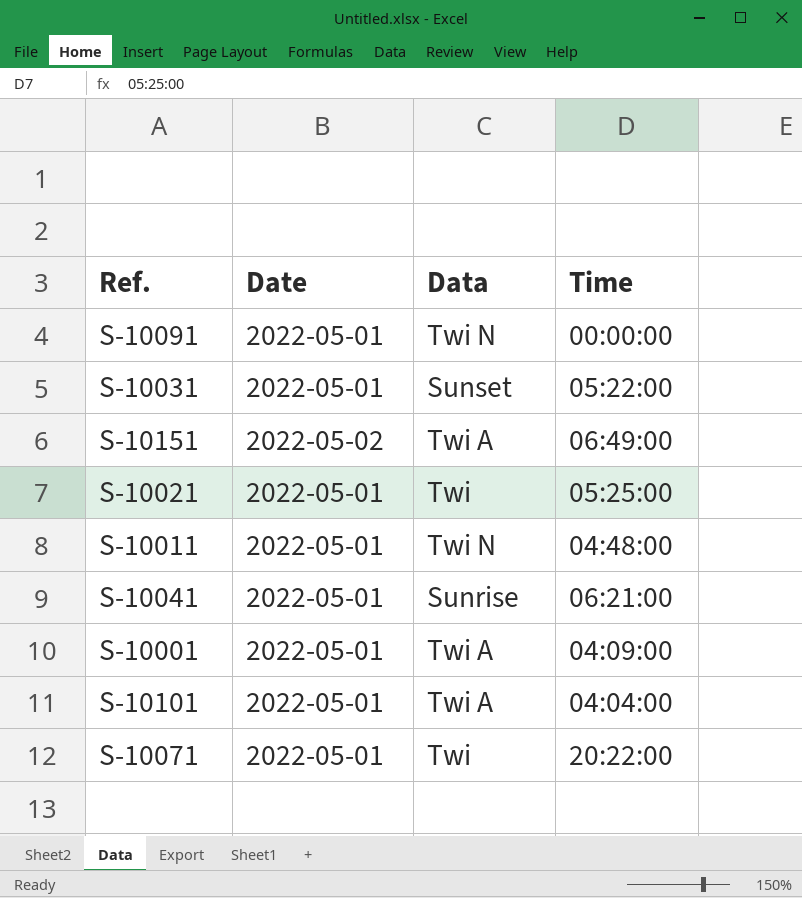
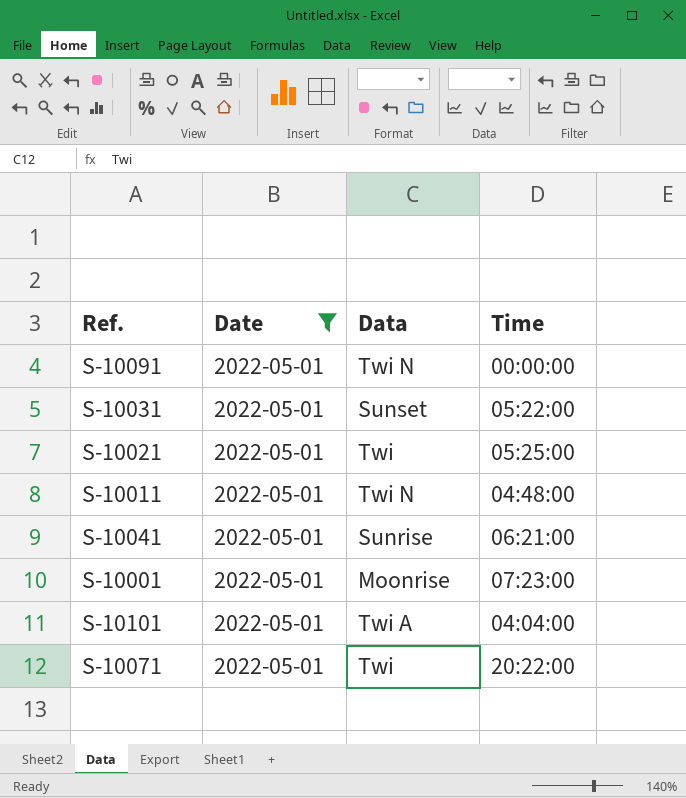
filter: none -> Date = 2022-05-01
S-10001 | Data: Twi A -> Moonrise
S-10001 | Time: 04:09:00 -> 07:23:00

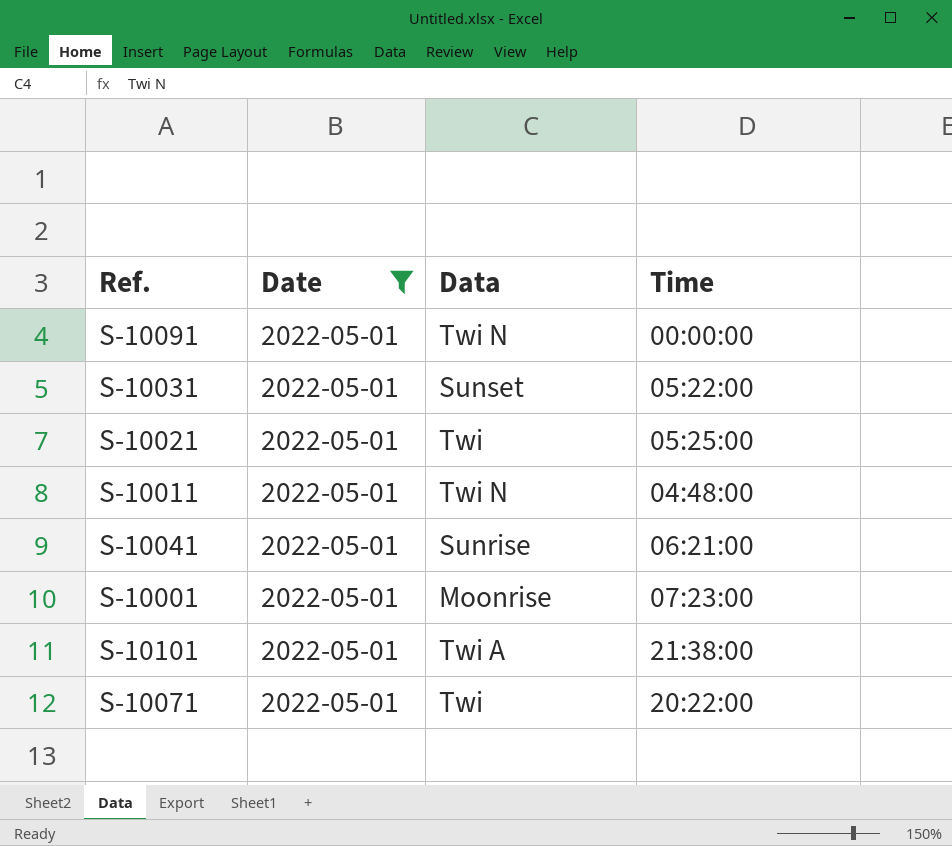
S-10101 | Time: 04:04:00 -> 21:38:00

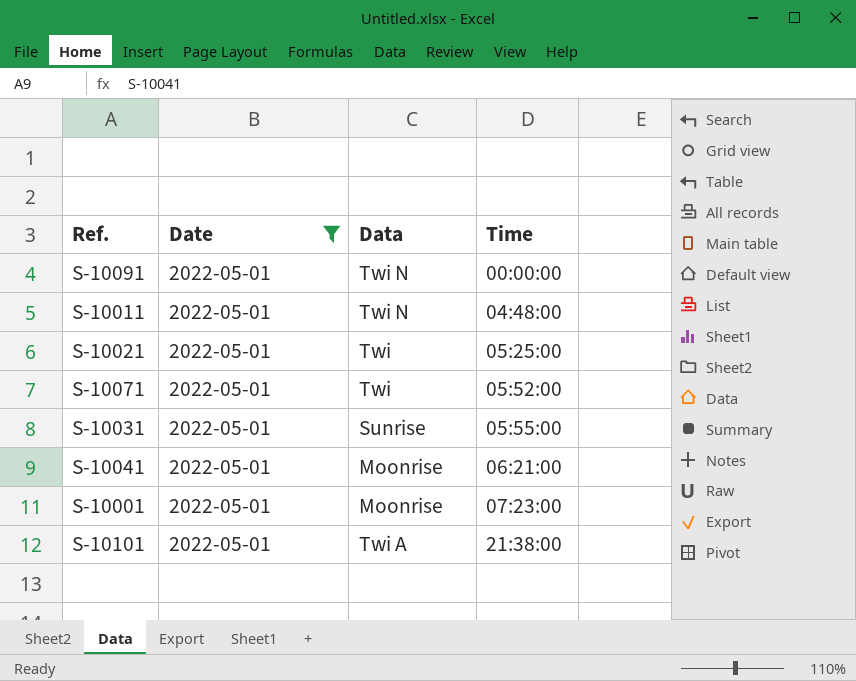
row order: none -> Time ascending
S-10071 | Time: 20:22:00 -> 05:52:00
S-10031 | Data: Sunset -> Sunrise
S-10031 | Time: 05:22:00 -> 05:55:00
S-10041 | Data: Sunrise -> Moonrise

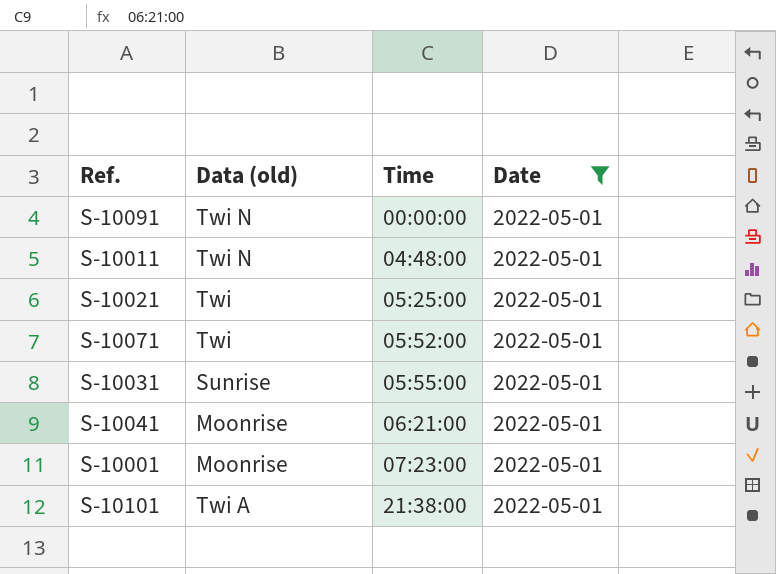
column name: Data -> Data (old)
column Date | position: 2 -> 4

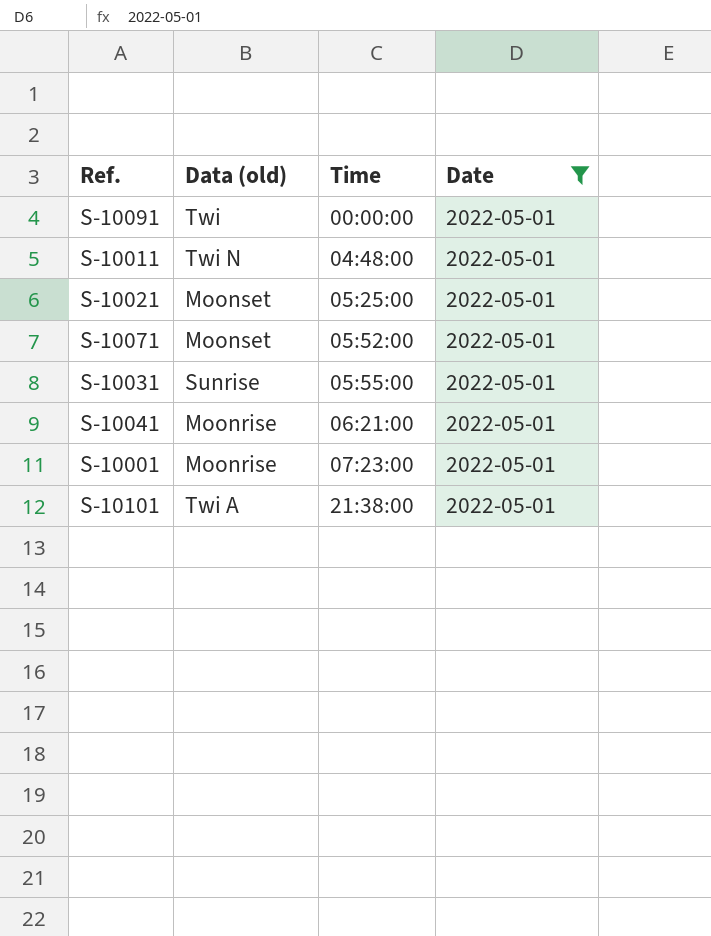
S-10091 | Data (old): Twi N -> Twi
S-10021 | Data (old): Twi -> Moonset
S-10071 | Data (old): Twi -> Moonset

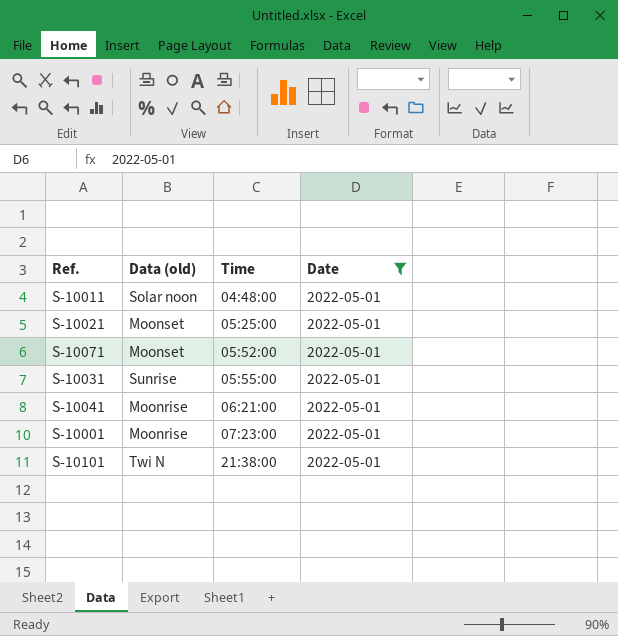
row S-10091: Twi | 00:00:00 | 2022-05-01 -> none
S-10011 | Data (old): Twi N -> Solar noon
S-10101 | Data (old): Twi A -> Twi N

